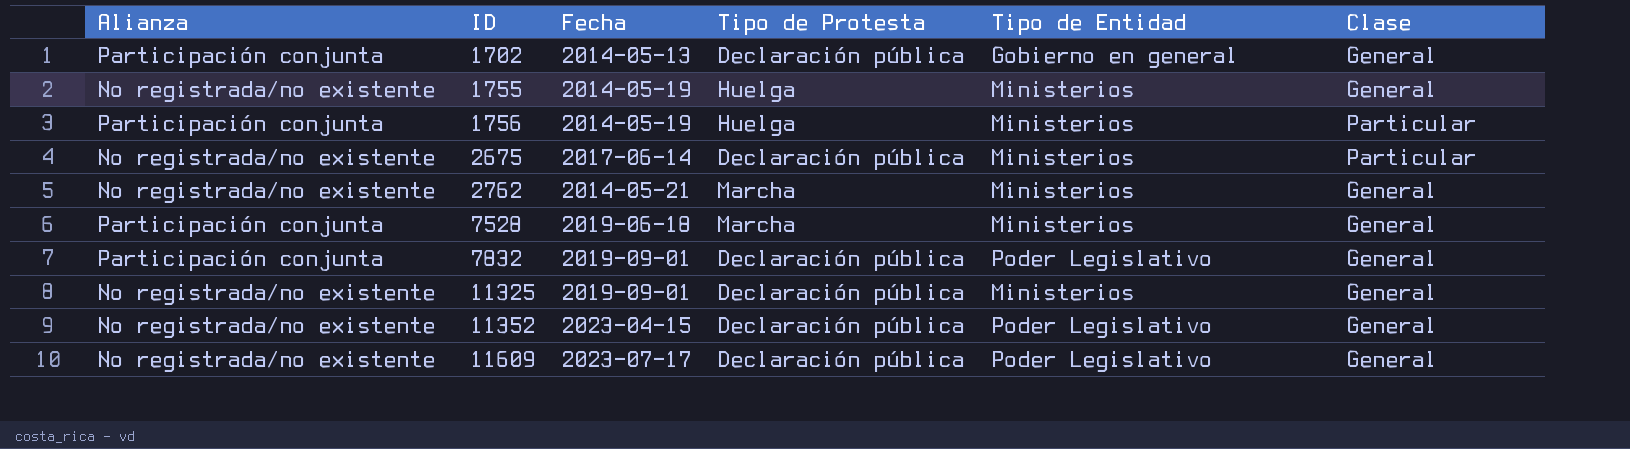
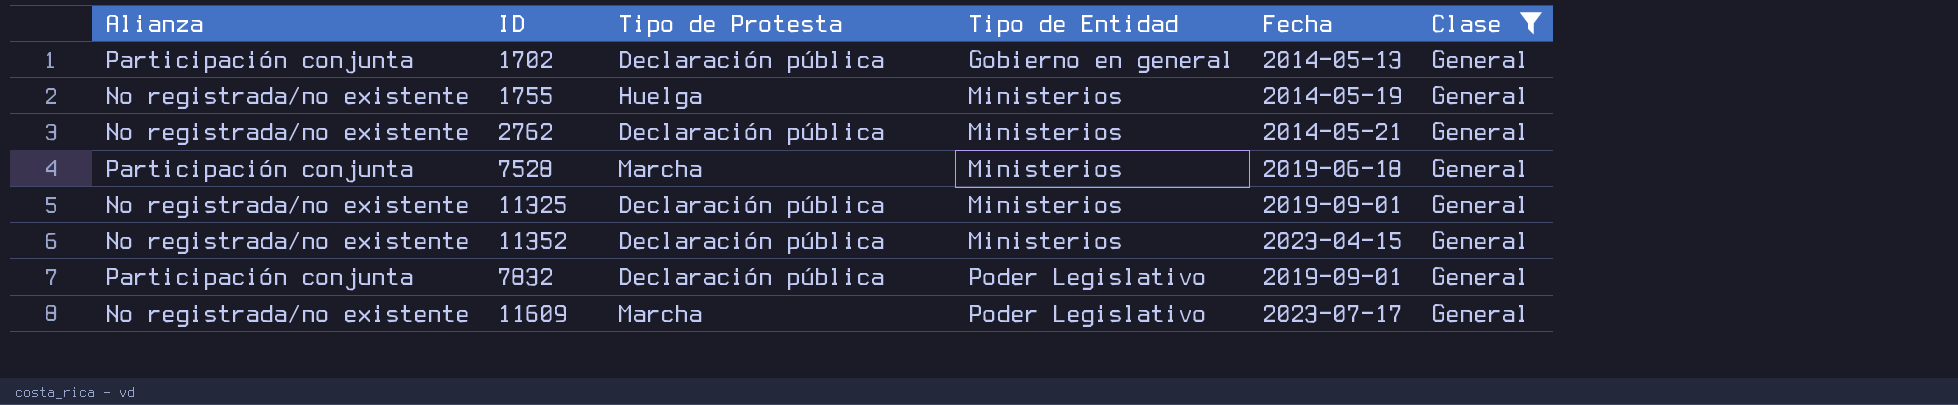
filter: none -> Clase = General
row order: ID ascending -> Tipo de Entidad ascending
column Fecha | position: 3 -> 5
2762 | Tipo de Protesta: Marcha -> Declaración pública
11352 | Tipo de Entidad: Poder Legislativo -> Ministerios
11609 | Tipo de Protesta: Declaración pública -> Marcha

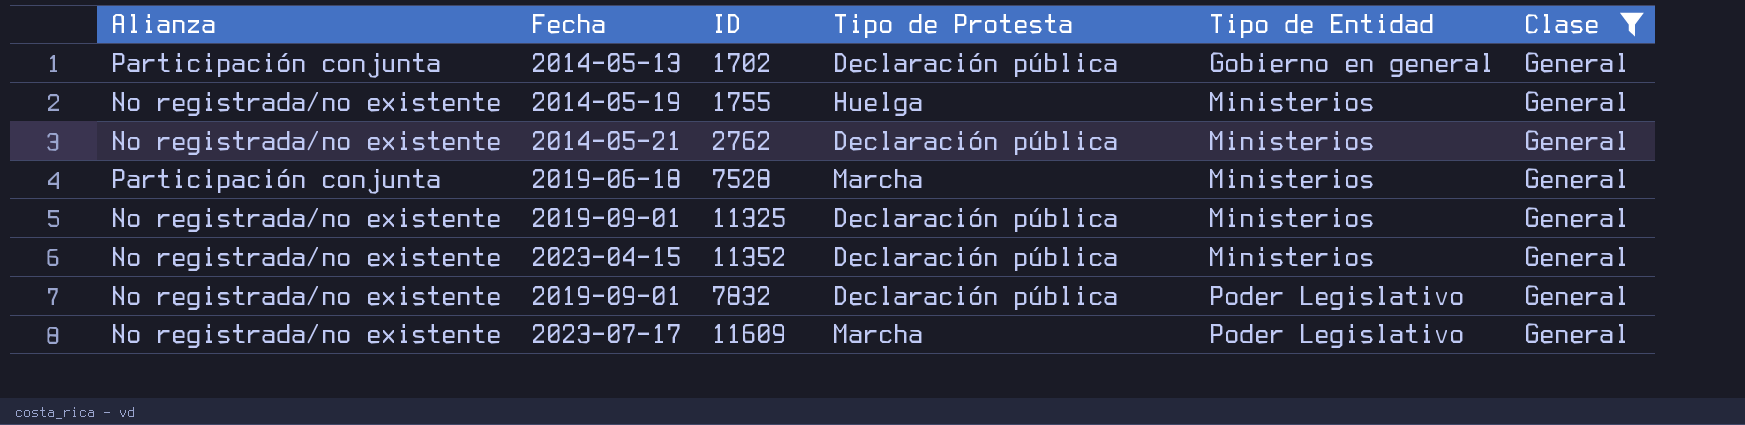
column Fecha | position: 5 -> 2
7832 | Alianza: Participación conjunta -> No registrada/no existente

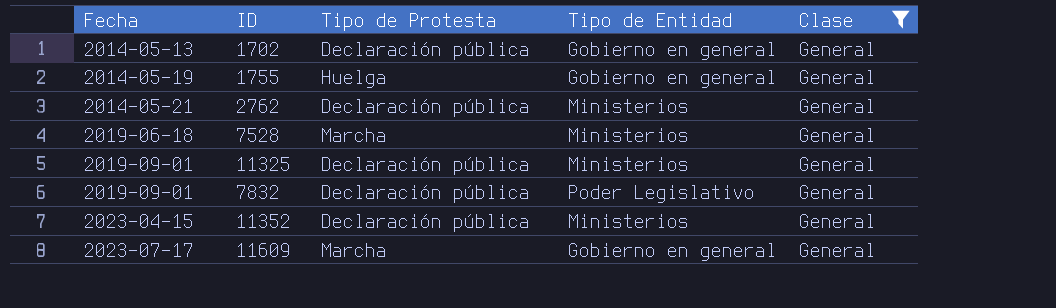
row order: Tipo de Entidad ascending -> Fecha ascending
column Alianza | position: 1 -> none
1755 | Tipo de Entidad: Ministerios -> Gobierno en general
11609 | Tipo de Entidad: Poder Legislativo -> Gobierno en general

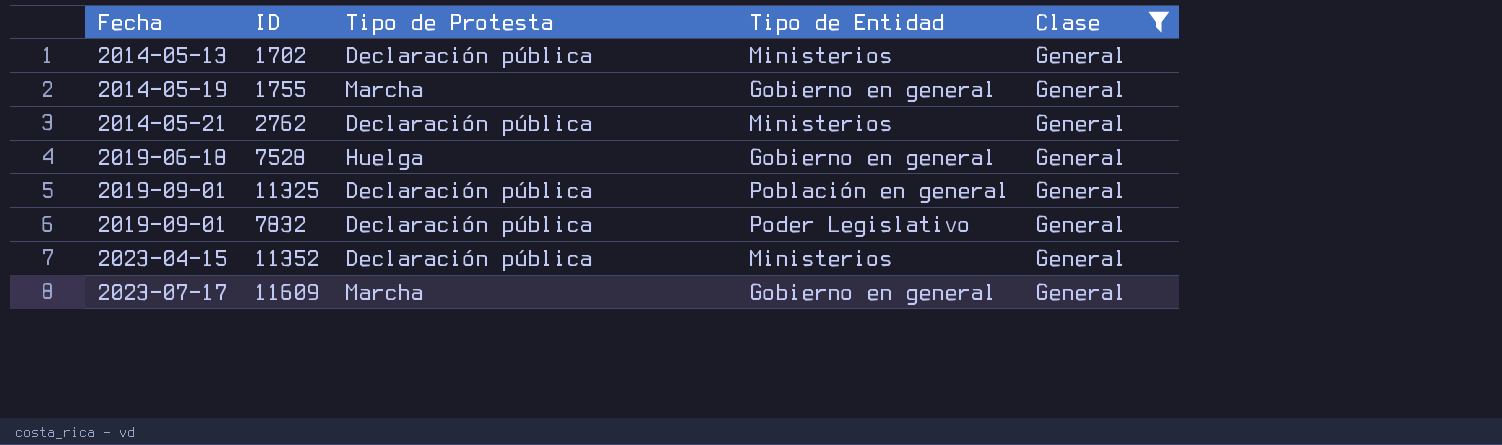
1702 | Tipo de Entidad: Gobierno en general -> Ministerios
1755 | Tipo de Protesta: Huelga -> Marcha
7528 | Tipo de Protesta: Marcha -> Huelga
7528 | Tipo de Entidad: Ministerios -> Gobierno en general
11325 | Tipo de Entidad: Ministerios -> Población en general

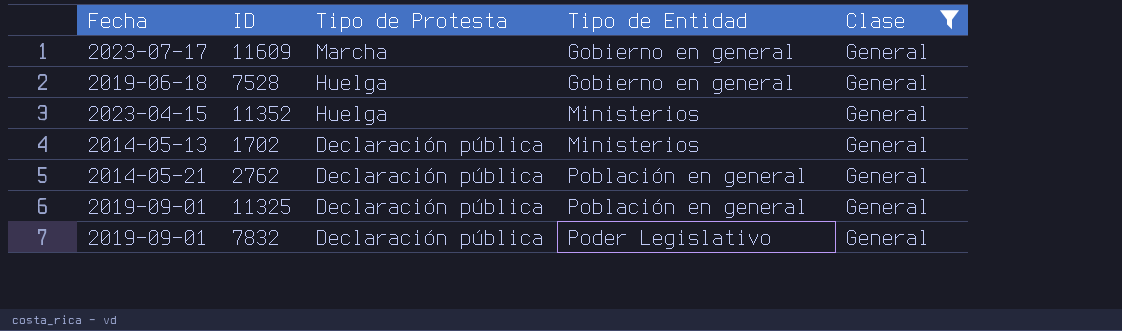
row order: Fecha ascending -> Tipo de Protesta descending
row 1755: 2014-05-19 | Marcha | Gobierno en general | General -> none
11352 | Tipo de Protesta: Declaración pública -> Huelga
2762 | Tipo de Entidad: Ministerios -> Población en general

